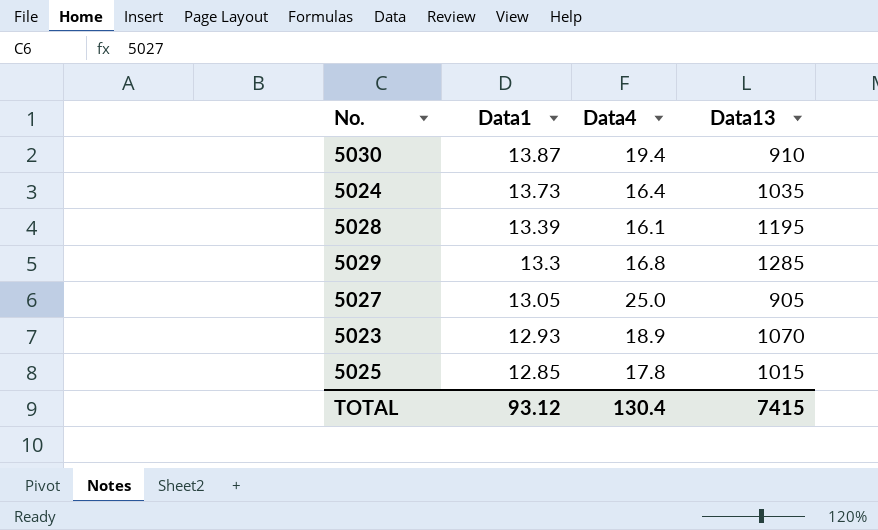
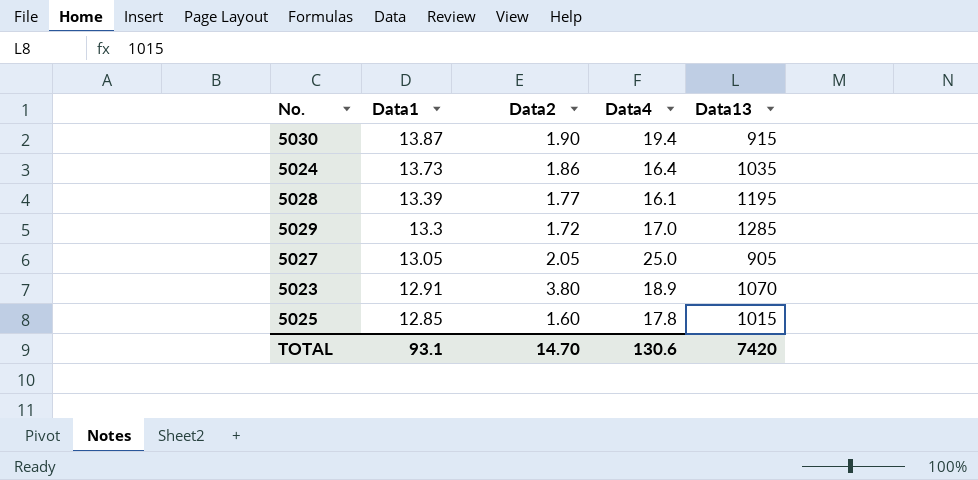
column Data2 | position: none -> 3
5030 | Data13: 910 -> 915
5029 | Data4: 16.8 -> 17.0
5023 | Data1: 12.93 -> 12.91
TOTAL | Data1: 93.12 -> 93.1
TOTAL | Data4: 130.4 -> 130.6
TOTAL | Data13: 7415 -> 7420

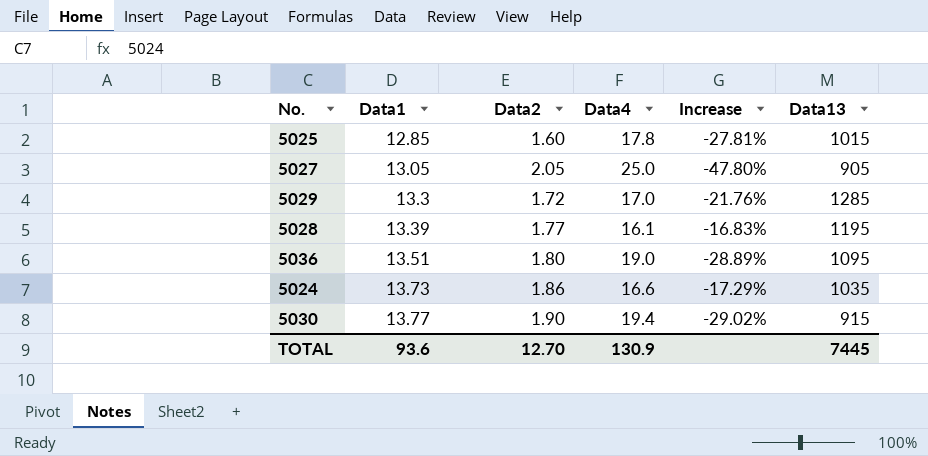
row order: Data1 descending -> Data1 ascending
column Increase | formula: none -> ([Data1] - [Data4]) / [Data4]
row 5023: 12.91 | 3.80 | 18.9 | 1070 -> none
row 5036: none -> 13.51 | 1.80 | 19.0 | -28.89% | 1095
5024 | Data4: 16.4 -> 16.6
5030 | Data1: 13.87 -> 13.77
TOTAL | Data1: 93.1 -> 93.6
TOTAL | Data2: 14.70 -> 12.70
TOTAL | Data4: 130.6 -> 130.9
TOTAL | Data13: 7420 -> 7445

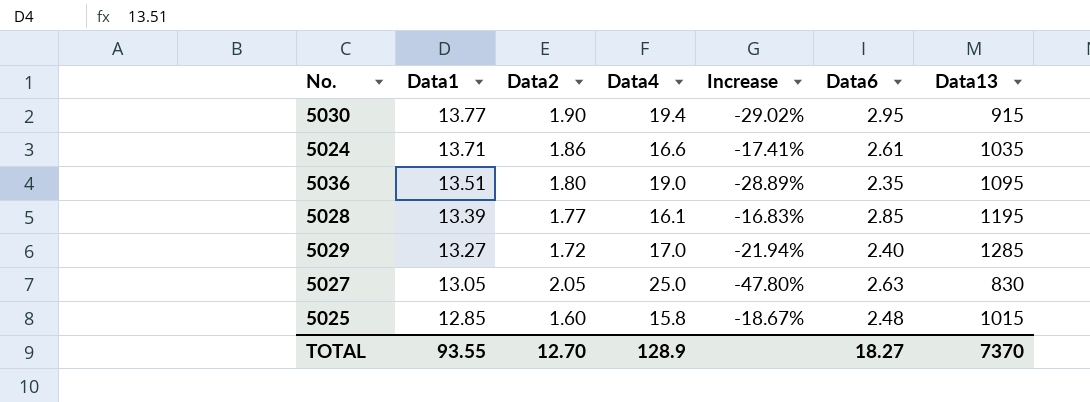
row order: Data1 ascending -> Data1 descending
column Data6 | position: none -> 6
5024 | Data1: 13.73 -> 13.71
5024 | Increase: -17.29% -> -17.41%
5029 | Data1: 13.3 -> 13.27
5029 | Increase: -21.76% -> -21.94%
5027 | Data13: 905 -> 830
5025 | Data4: 17.8 -> 15.8
5025 | Increase: -27.81% -> -18.67%
TOTAL | Data1: 93.6 -> 93.55
TOTAL | Data4: 130.9 -> 128.9
TOTAL | Data13: 7445 -> 7370

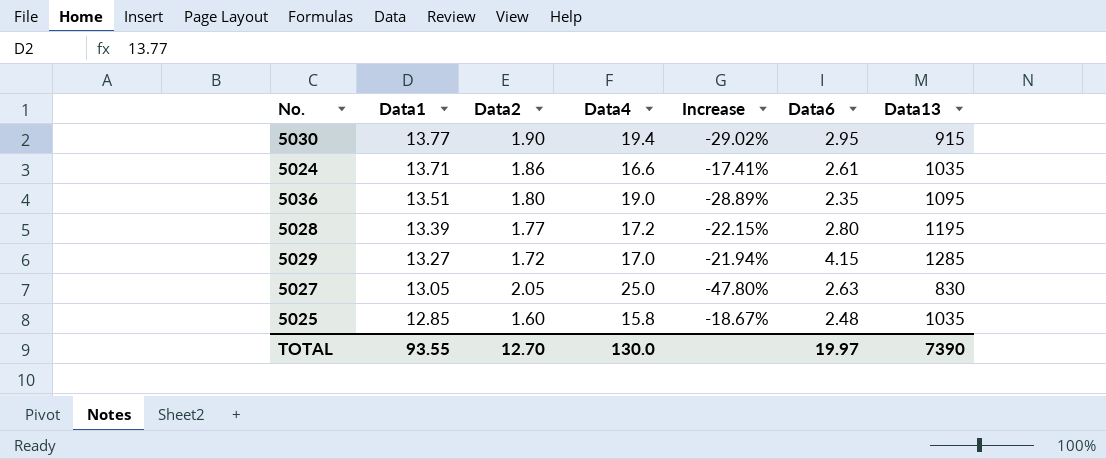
5028 | Data4: 16.1 -> 17.2
5028 | Increase: -16.83% -> -22.15%
5028 | Data6: 2.85 -> 2.80
5029 | Data6: 2.40 -> 4.15
5025 | Data13: 1015 -> 1035
TOTAL | Data4: 128.9 -> 130.0
TOTAL | Data6: 18.27 -> 19.97
TOTAL | Data13: 7370 -> 7390

